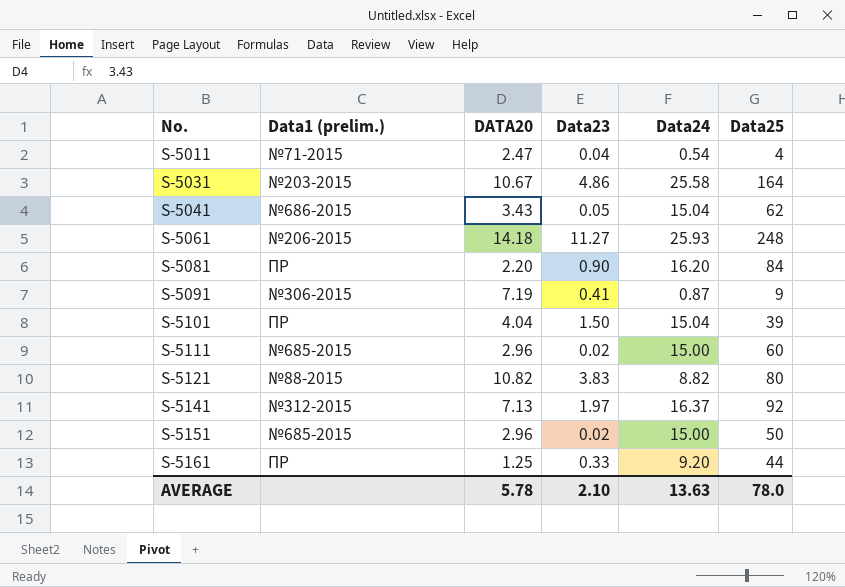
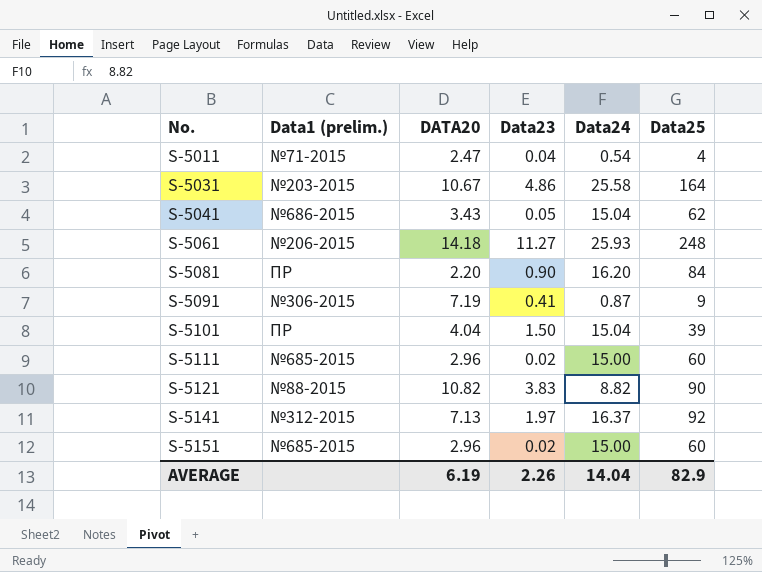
row S-5161: ПР | 1.25 | 0.33 | 9.20 | 44 -> none
S-5121 | Data25: 80 -> 90
S-5151 | Data25: 50 -> 60
AVERAGE | DATA20: 5.78 -> 6.19
AVERAGE | Data23: 2.10 -> 2.26
AVERAGE | Data24: 13.63 -> 14.04
AVERAGE | Data25: 78.0 -> 82.9

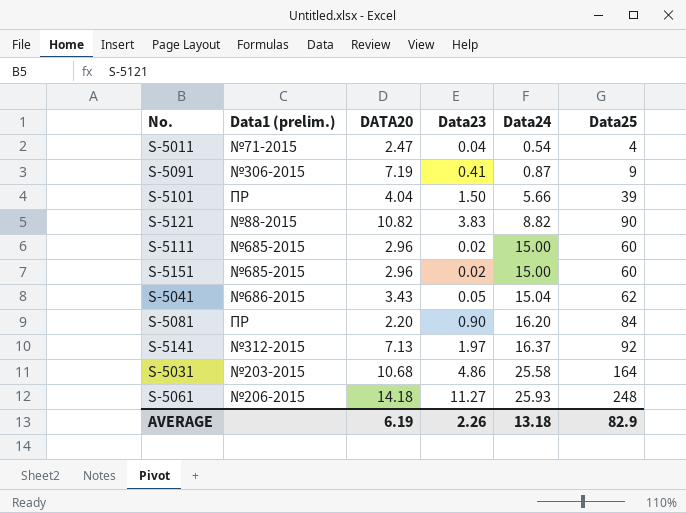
row order: No. ascending -> Data24 ascending
S-5101 | Data24: 15.04 -> 5.66
S-5031 | DATA20: 10.67 -> 10.68
AVERAGE | Data24: 14.04 -> 13.18

